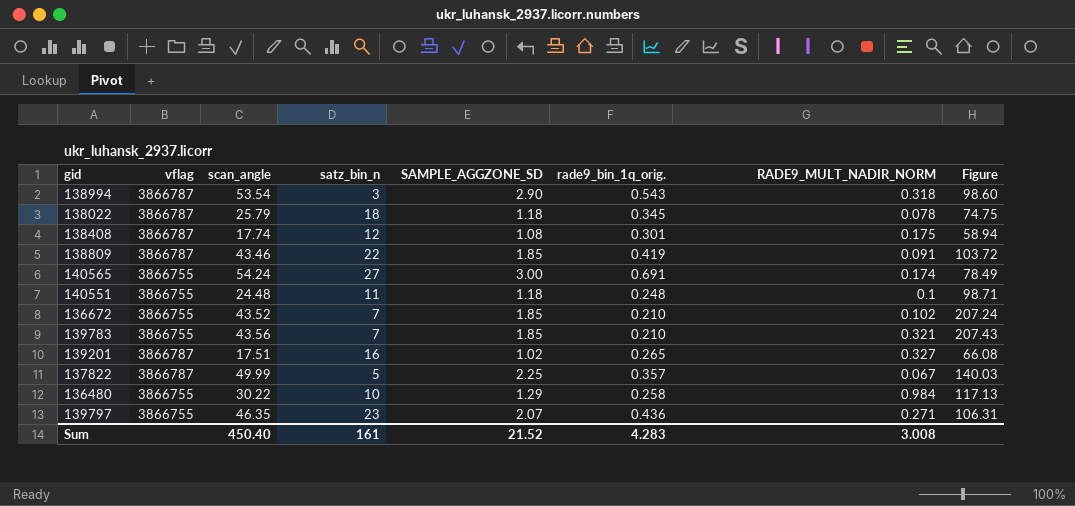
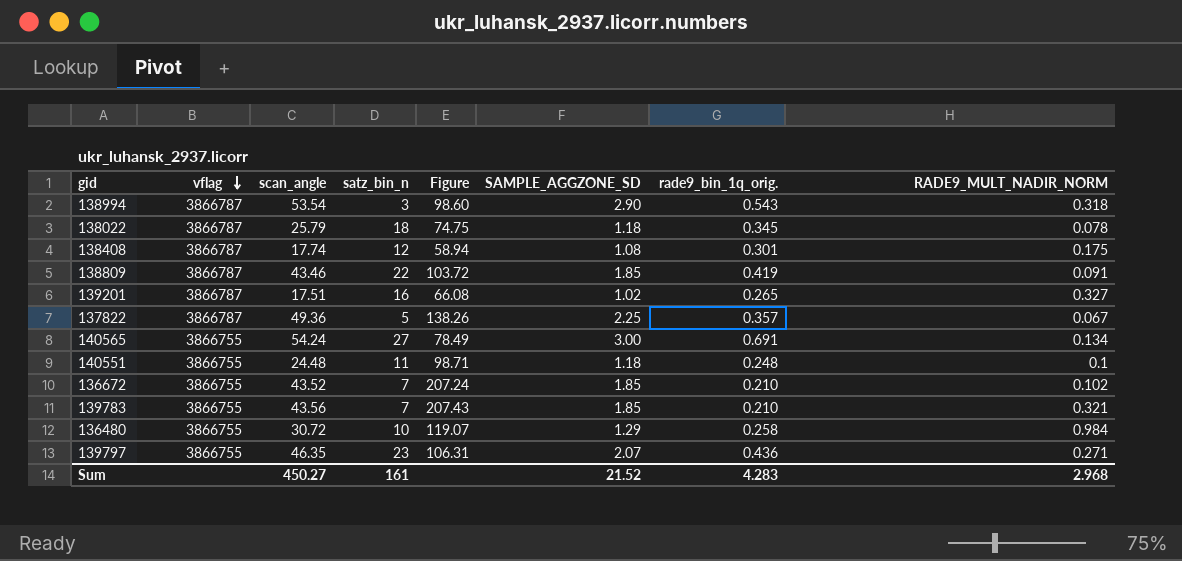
row order: none -> vflag descending
column Figure | position: 8 -> 5
137822 | scan_angle: 49.99 -> 49.36
137822 | Figure: 140.03 -> 138.26
140565 | RADE9_MULT_NADIR_NORM: 0.174 -> 0.134
136480 | scan_angle: 30.22 -> 30.72
136480 | Figure: 117.13 -> 119.07
Sum | scan_angle: 450.40 -> 450.27
Sum | RADE9_MULT_NADIR_NORM: 3.008 -> 2.968

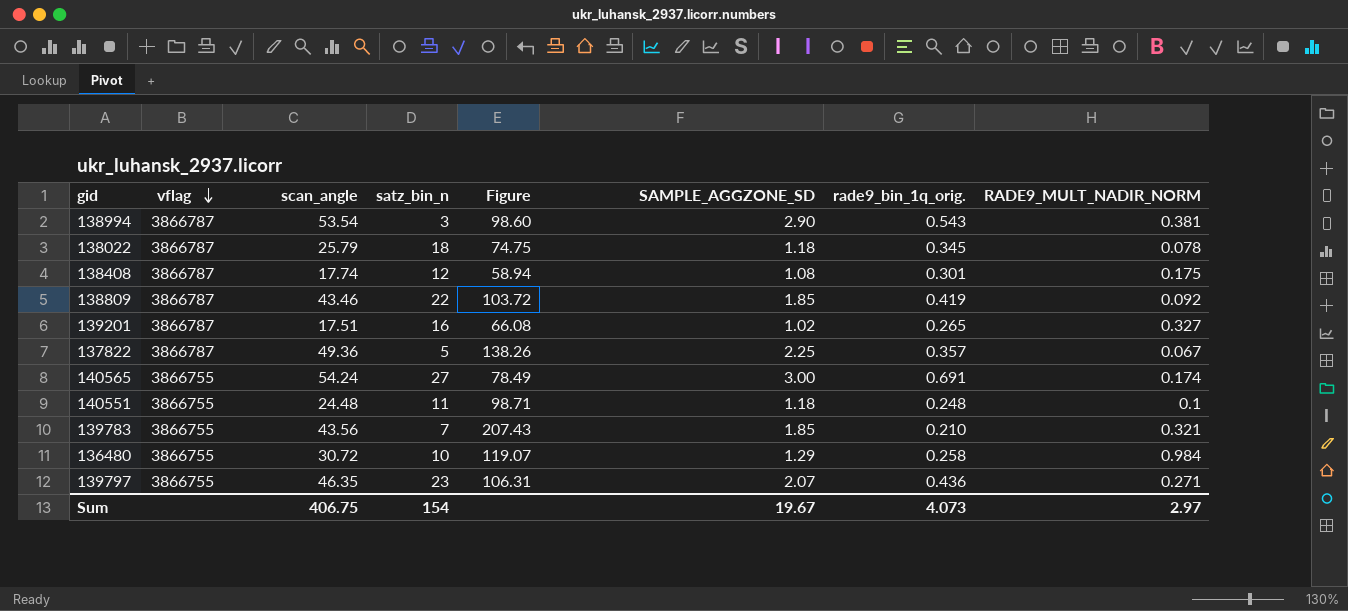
row 136672: 3866755 | 43.52 | 7 | 207.24 | 1.85 | 0.210 | 0.102 -> none
138994 | RADE9_MULT_NADIR_NORM: 0.318 -> 0.381
138809 | RADE9_MULT_NADIR_NORM: 0.091 -> 0.092
140565 | RADE9_MULT_NADIR_NORM: 0.134 -> 0.174
Sum | scan_angle: 450.27 -> 406.75
Sum | satz_bin_n: 161 -> 154
Sum | SAMPLE_AGGZONE_SD: 21.52 -> 19.67
Sum | rade9_bin_1q_orig.: 4.283 -> 4.073
Sum | RADE9_MULT_NADIR_NORM: 2.968 -> 2.97

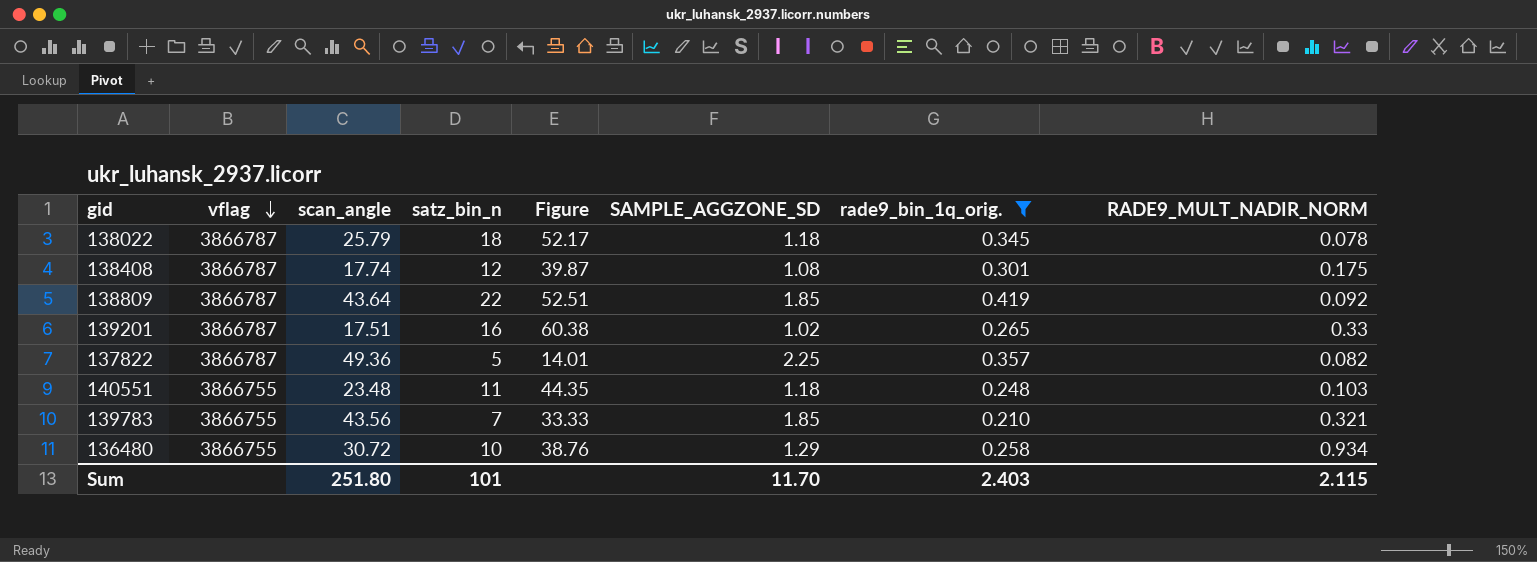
filter: none -> rade9_bin_1q_orig. <= 0.419
column Figure | formula: [scan_angle] / [rade9_bin_1q_orig.] -> [satz_bin_n] / [rade9_bin_1q_orig.]
138809 | scan_angle: 43.46 -> 43.64
139201 | RADE9_MULT_NADIR_NORM: 0.327 -> 0.33
137822 | RADE9_MULT_NADIR_NORM: 0.067 -> 0.082
140551 | scan_angle: 24.48 -> 23.48
140551 | RADE9_MULT_NADIR_NORM: 0.1 -> 0.103
136480 | RADE9_MULT_NADIR_NORM: 0.984 -> 0.934
Sum | scan_angle: 406.75 -> 251.80
Sum | satz_bin_n: 154 -> 101
Sum | SAMPLE_AGGZONE_SD: 19.67 -> 11.70
Sum | rade9_bin_1q_orig.: 4.073 -> 2.403
Sum | RADE9_MULT_NADIR_NORM: 2.97 -> 2.115

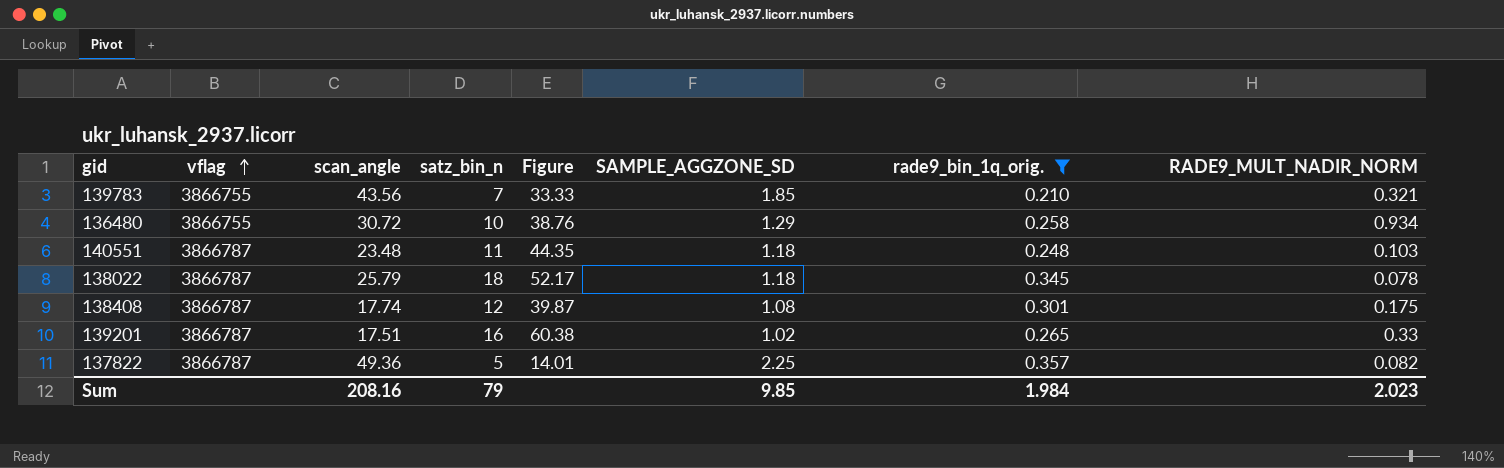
row order: vflag descending -> vflag ascending
row 138809: 3866787 | 43.64 | 22 | 52.51 | 1.85 | 0.419 | 0.092 -> none
140551 | vflag: 3866755 -> 3866787
Sum | scan_angle: 251.80 -> 208.16
Sum | satz_bin_n: 101 -> 79
Sum | SAMPLE_AGGZONE_SD: 11.70 -> 9.85
Sum | rade9_bin_1q_orig.: 2.403 -> 1.984
Sum | RADE9_MULT_NADIR_NORM: 2.115 -> 2.023

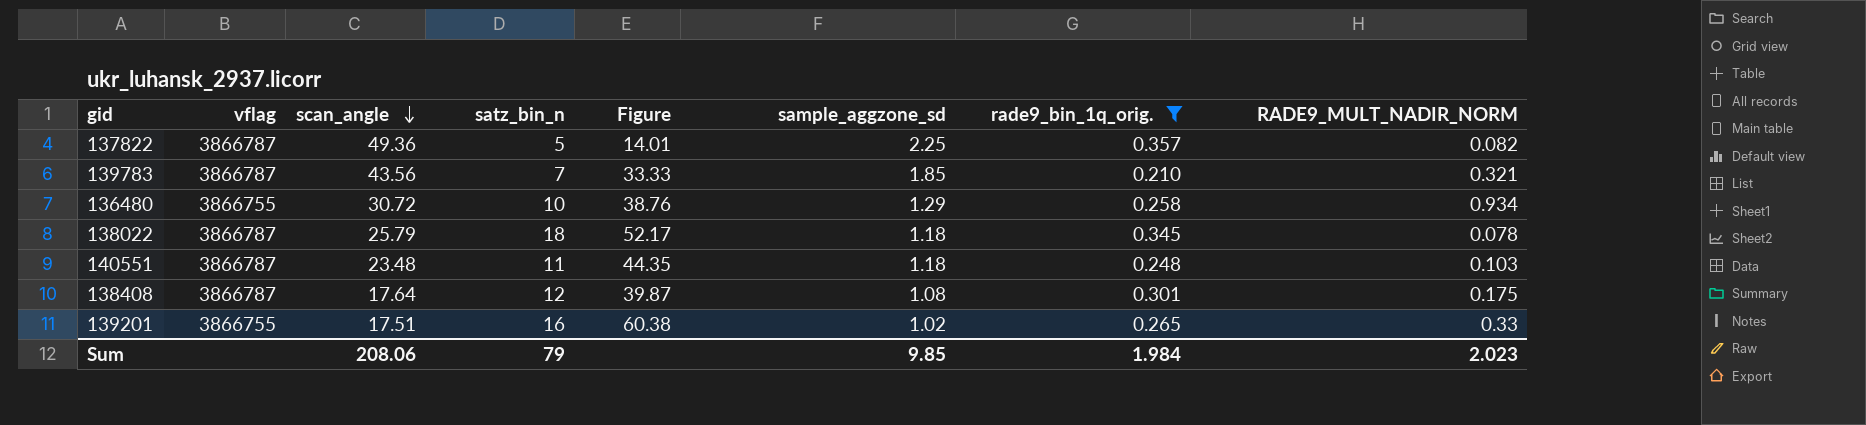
row order: vflag ascending -> scan_angle descending
column name: SAMPLE_AGGZONE_SD -> sample_aggzone_sd
139783 | vflag: 3866755 -> 3866787
138408 | scan_angle: 17.74 -> 17.64
139201 | vflag: 3866787 -> 3866755
Sum | scan_angle: 208.16 -> 208.06

